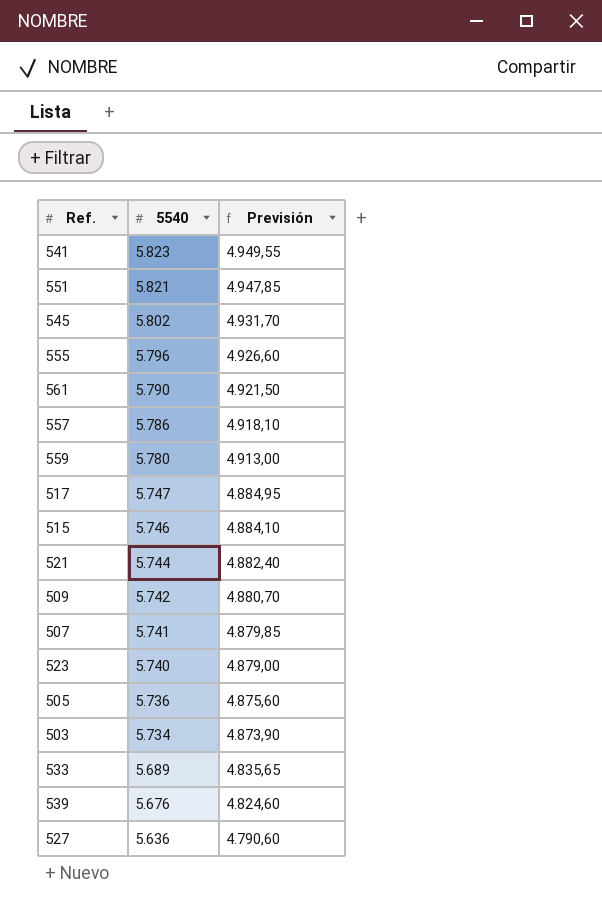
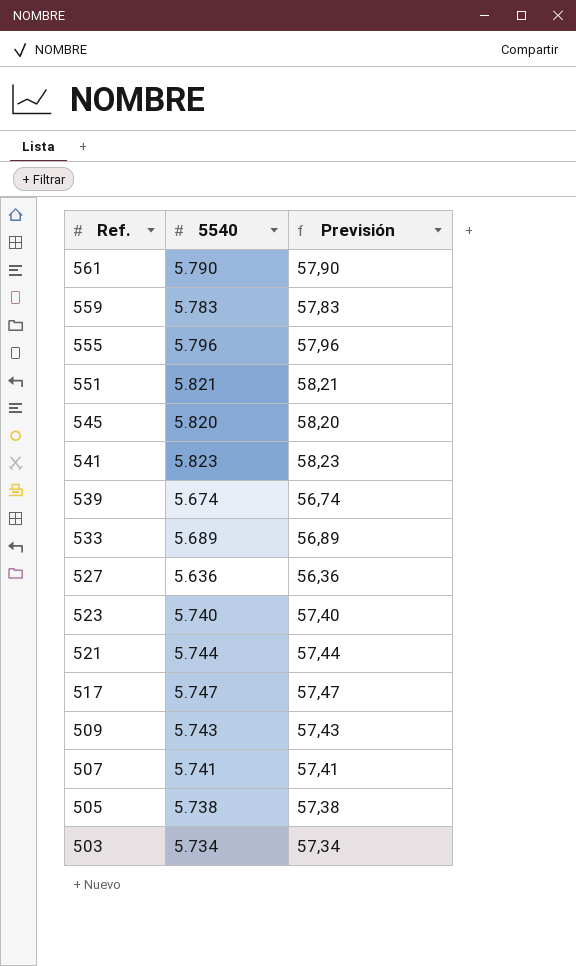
row order: 5540 descending -> Ref. descending
column Previsión | formula: [5540] * 0,85 -> [5540] * 0,01
row 557: 5.786 | 4.918,10 -> none
row 515: 5.746 | 4.884,10 -> none
559 | 5540: 5.780 -> 5.783
545 | 5540: 5.802 -> 5.820
539 | 5540: 5.676 -> 5.674
509 | 5540: 5.742 -> 5.743
505 | 5540: 5.736 -> 5.738

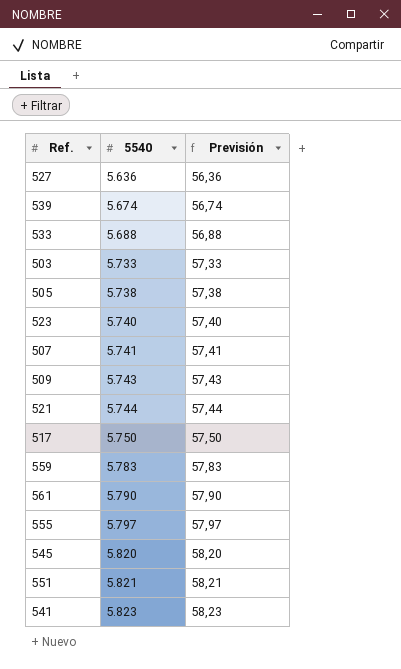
row order: Ref. descending -> 5540 ascending
533 | 5540: 5.689 -> 5.688
533 | Previsión: 56,89 -> 56,88
503 | 5540: 5.734 -> 5.733
503 | Previsión: 57,34 -> 57,33
517 | 5540: 5.747 -> 5.750
517 | Previsión: 57,47 -> 57,50
555 | 5540: 5.796 -> 5.797
555 | Previsión: 57,96 -> 57,97

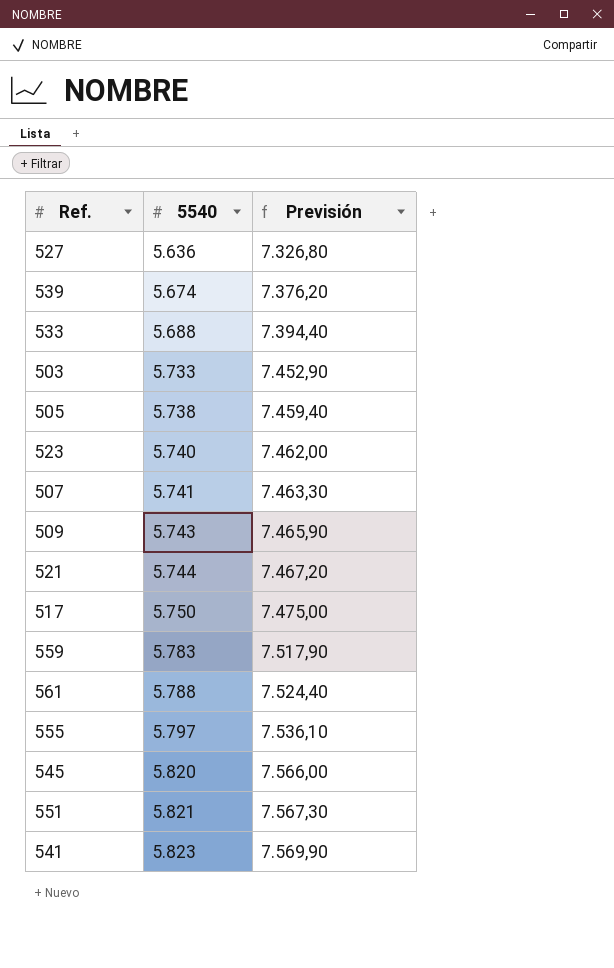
column Previsión | formula: [5540] * 0,01 -> [5540] * 1,3
561 | 5540: 5.790 -> 5.788

